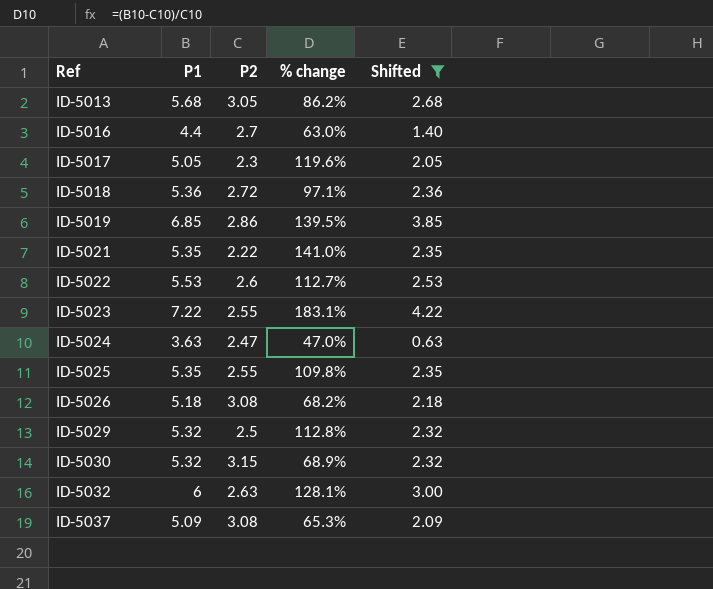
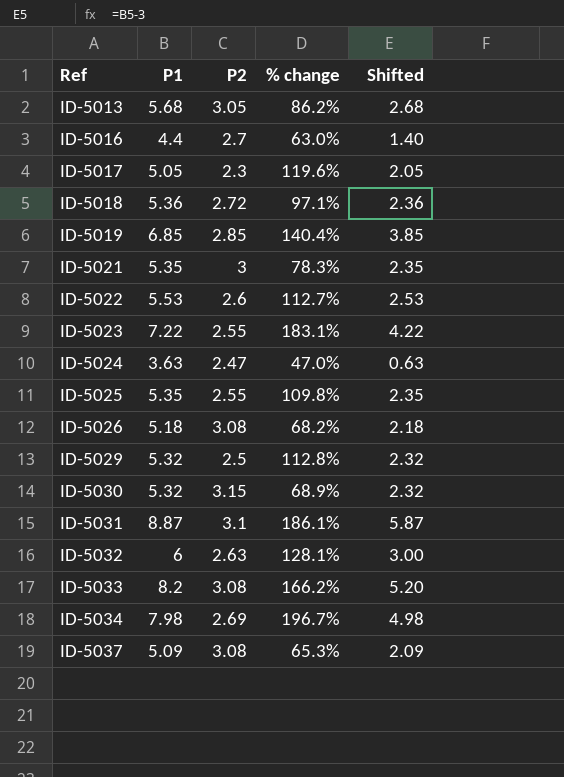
filter: Shifted <= 4.22 -> none
ID-5019 | P2: 2.86 -> 2.85
ID-5019 | % change: 139.5% -> 140.4%
ID-5021 | P2: 2.22 -> 3
ID-5021 | % change: 141.0% -> 78.3%

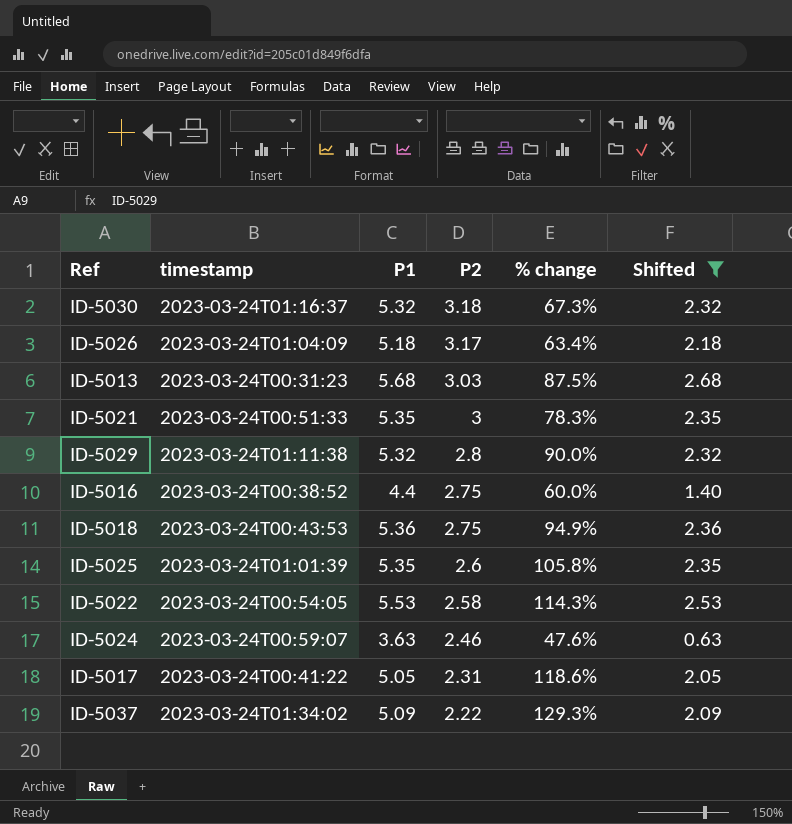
filter: none -> Shifted <= 2.68
row order: Ref ascending -> P2 descending
column timestamp | position: none -> 2
ID-5030 | P2: 3.15 -> 3.18
ID-5030 | % change: 68.9% -> 67.3%
ID-5026 | P2: 3.08 -> 3.17
ID-5026 | % change: 68.2% -> 63.4%
ID-5013 | P2: 3.05 -> 3.03
ID-5013 | % change: 86.2% -> 87.5%
ID-5029 | P2: 2.5 -> 2.8
ID-5029 | % change: 112.8% -> 90.0%
ID-5016 | P2: 2.7 -> 2.75
ID-5016 | % change: 63.0% -> 60.0%
ID-5018 | P2: 2.72 -> 2.75
ID-5018 | % change: 97.1% -> 94.9%
ID-5025 | P2: 2.55 -> 2.6
ID-5025 | % change: 109.8% -> 105.8%
ID-5022 | P2: 2.6 -> 2.58
ID-5022 | % change: 112.7% -> 114.3%
ID-5024 | P2: 2.47 -> 2.46
ID-5024 | % change: 47.0% -> 47.6%
ID-5017 | P2: 2.3 -> 2.31
ID-5017 | % change: 119.6% -> 118.6%
ID-5037 | P2: 3.08 -> 2.22
ID-5037 | % change: 65.3% -> 129.3%

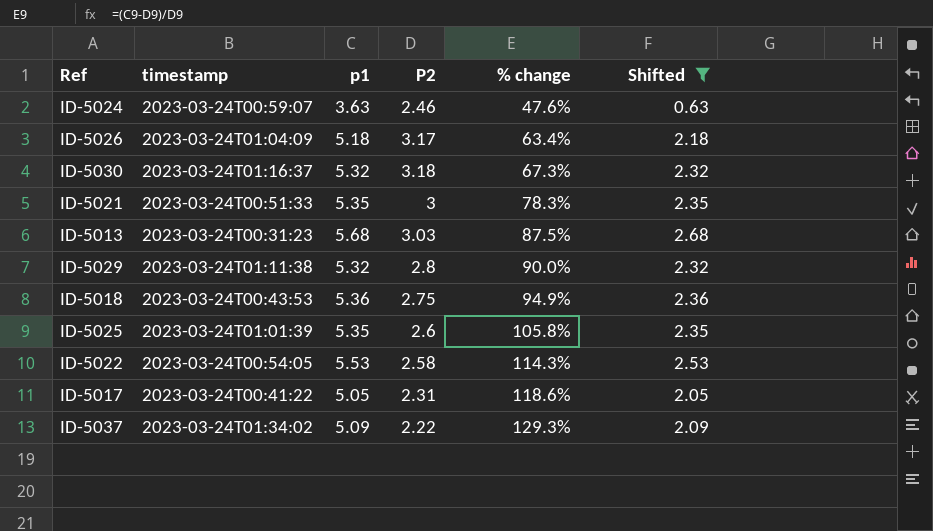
row order: P2 descending -> % change ascending
column name: P1 -> p1
row ID-5016: 2023-03-24T00:38:52 | 4.4 | 2.75 | 60.0% | 1.40 -> none

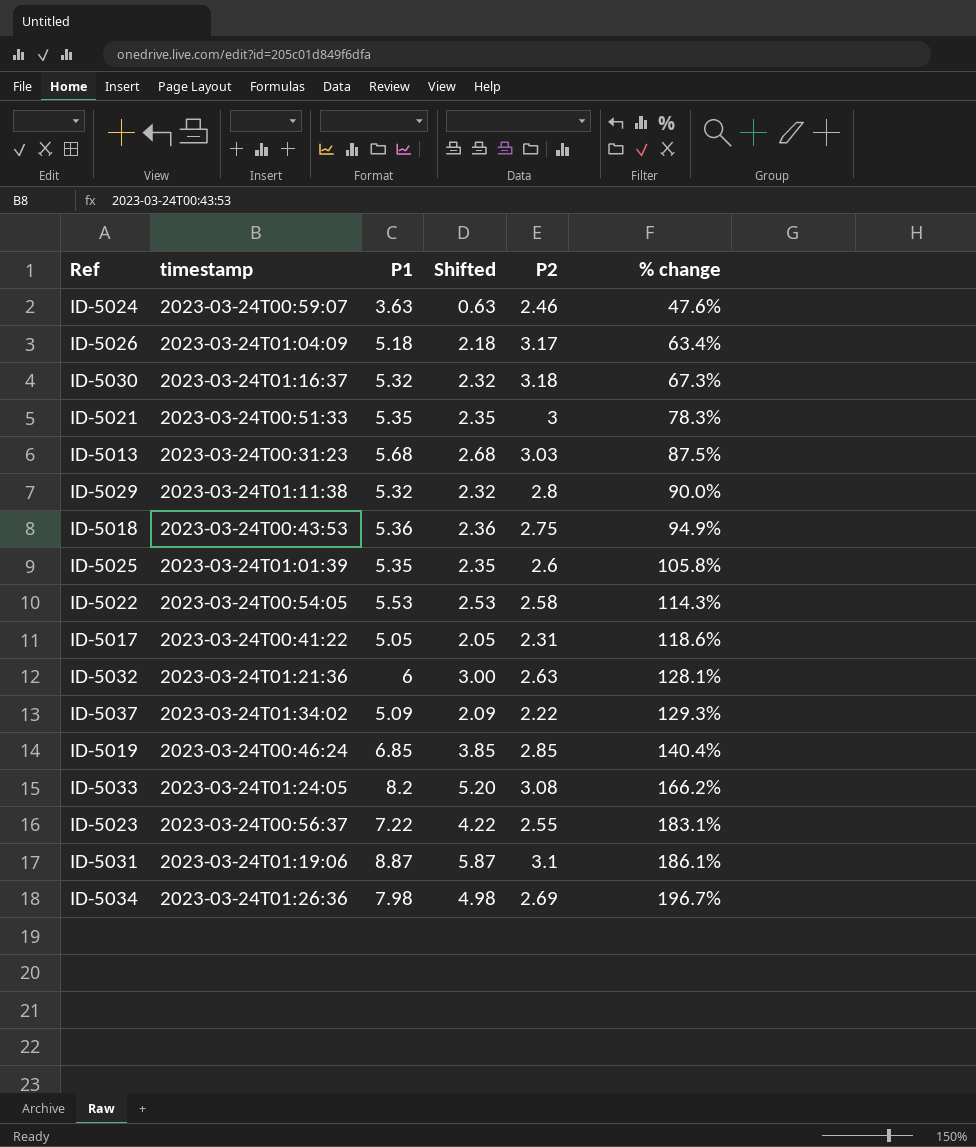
filter: Shifted <= 2.68 -> none
column name: p1 -> P1
column Shifted | position: 6 -> 4

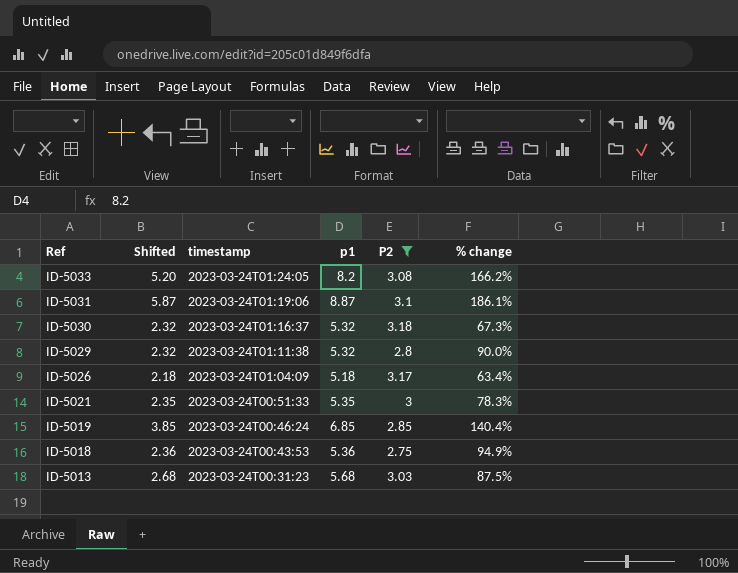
filter: none -> P2 >= 2.75
row order: % change ascending -> Ref descending
column Shifted | position: 4 -> 2
column name: P1 -> p1

